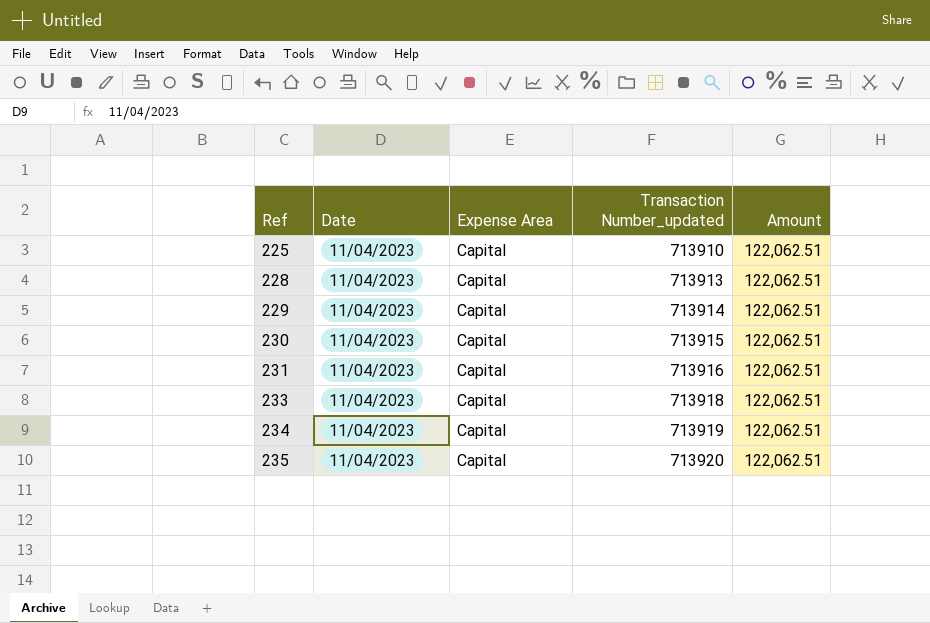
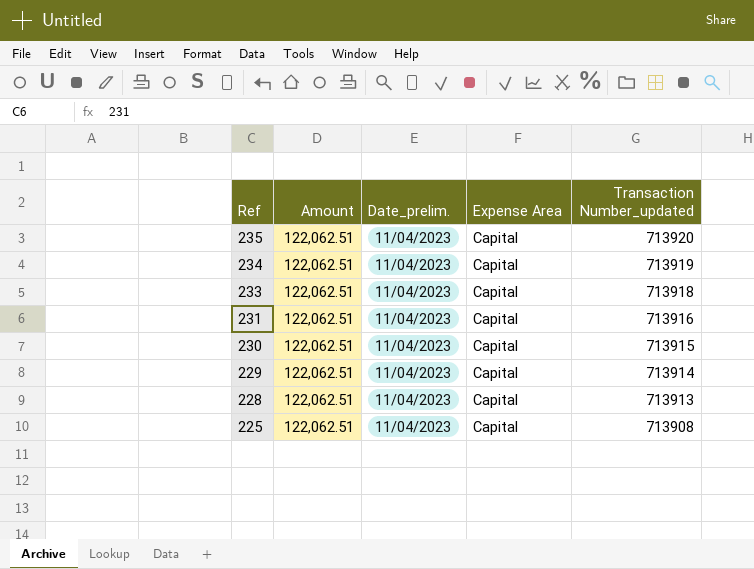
row order: Ref ascending -> Ref descending
column Amount | position: 5 -> 2
column name: Date -> Date_prelim.
225 | Transaction Number_updated: 713910 -> 713908

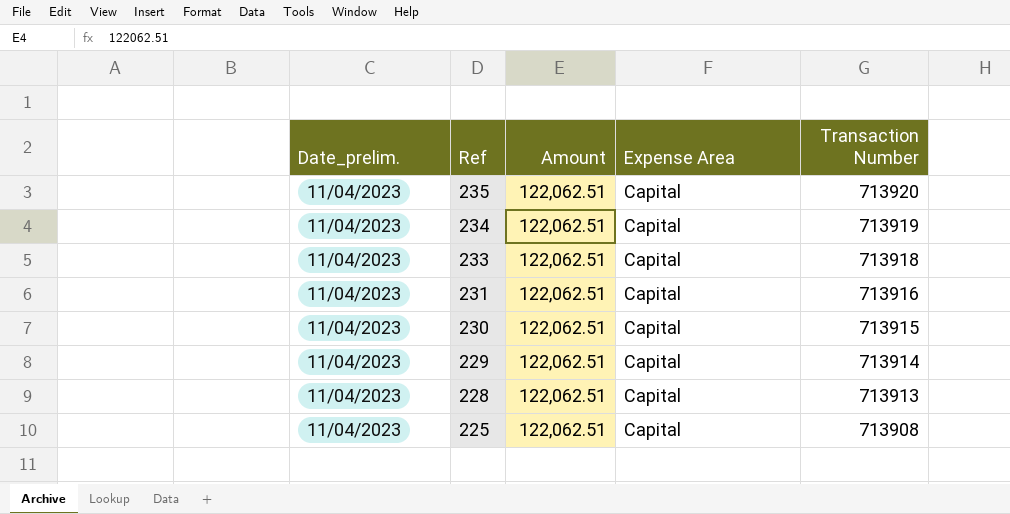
column Date_prelim. | position: 3 -> 1
column name: Transaction Number_updated -> Transaction Number

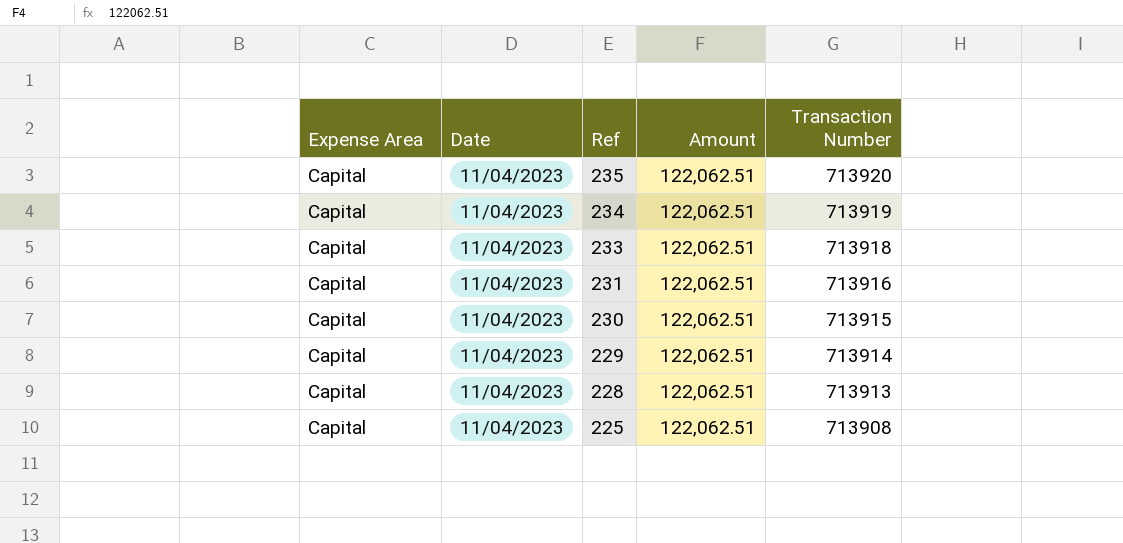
column Expense Area | position: 4 -> 1
column name: Date_prelim. -> Date

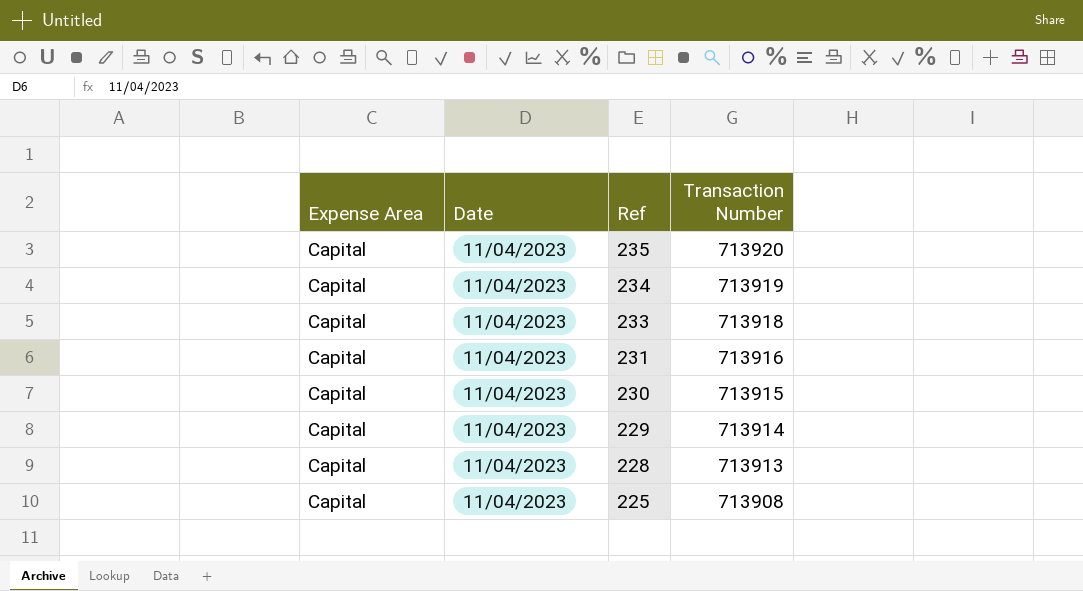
column Amount | position: 4 -> none

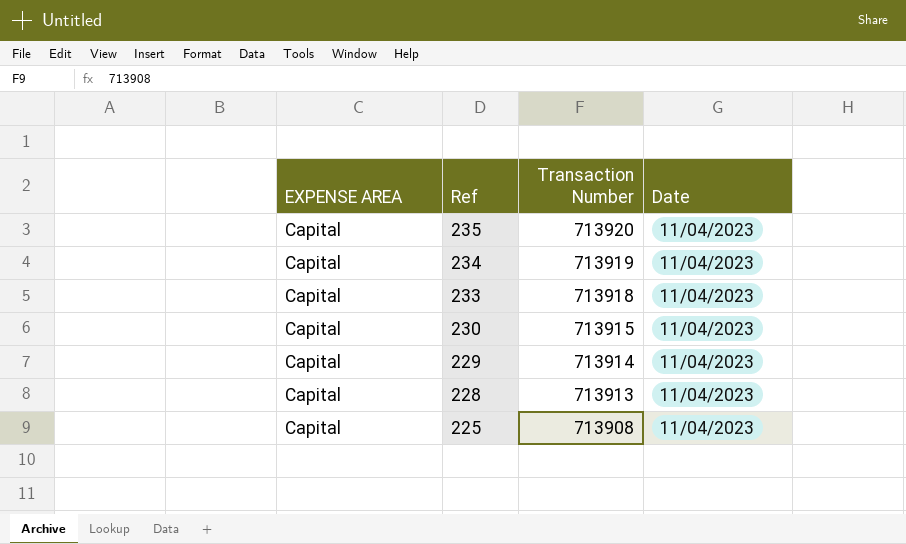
column name: Expense Area -> EXPENSE AREA
column Date | position: 2 -> 4
row 231: Capital | 11/04/2023 | 713916 -> none

